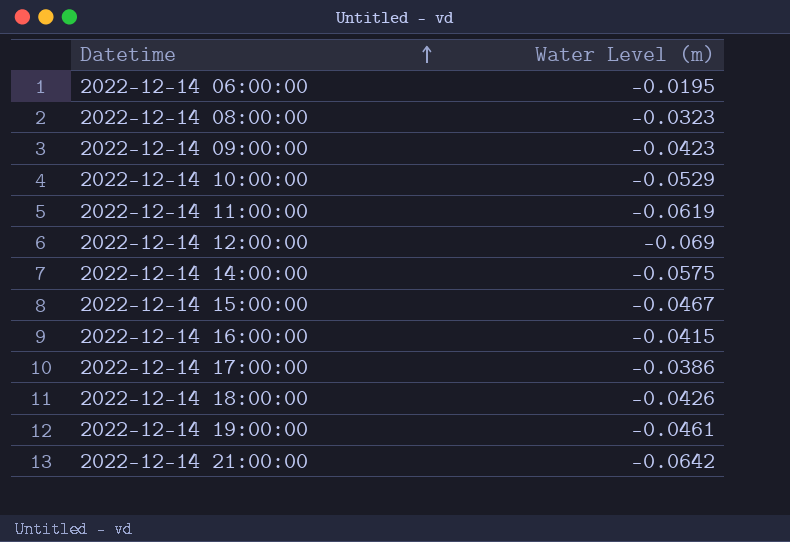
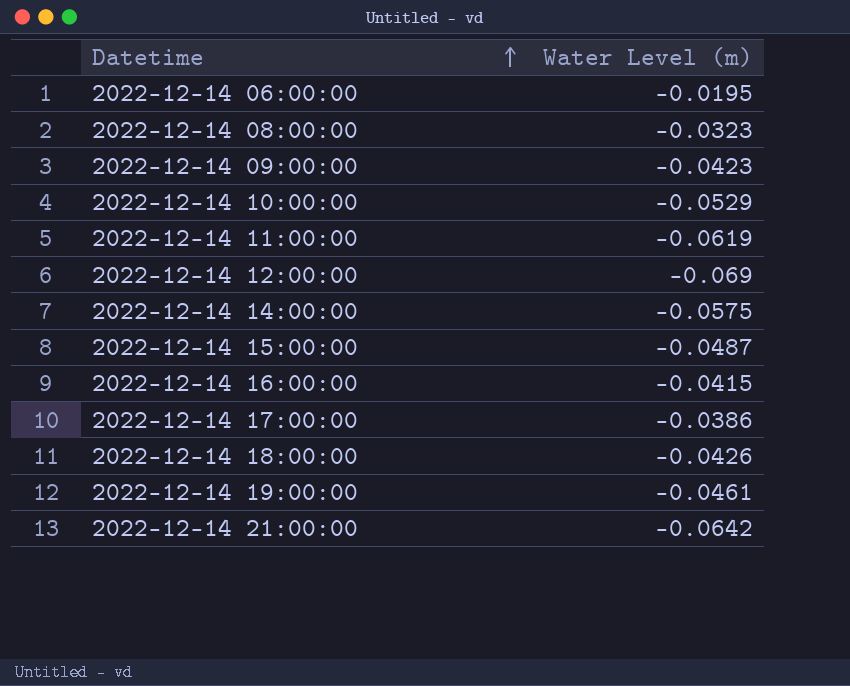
2022-12-14 15:00:00 | Water Level (m): -0.0467 -> -0.0487

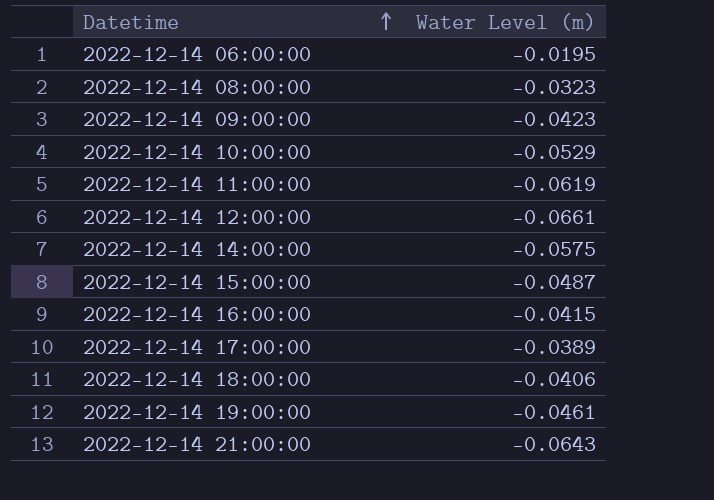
2022-12-14 12:00:00 | Water Level (m): -0.069 -> -0.0661
2022-12-14 17:00:00 | Water Level (m): -0.0386 -> -0.0389
2022-12-14 18:00:00 | Water Level (m): -0.0426 -> -0.0406
2022-12-14 21:00:00 | Water Level (m): -0.0642 -> -0.0643

